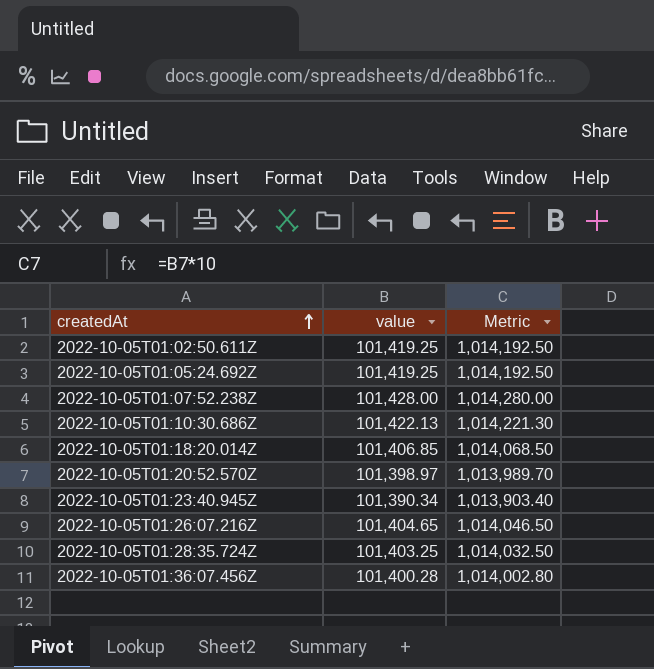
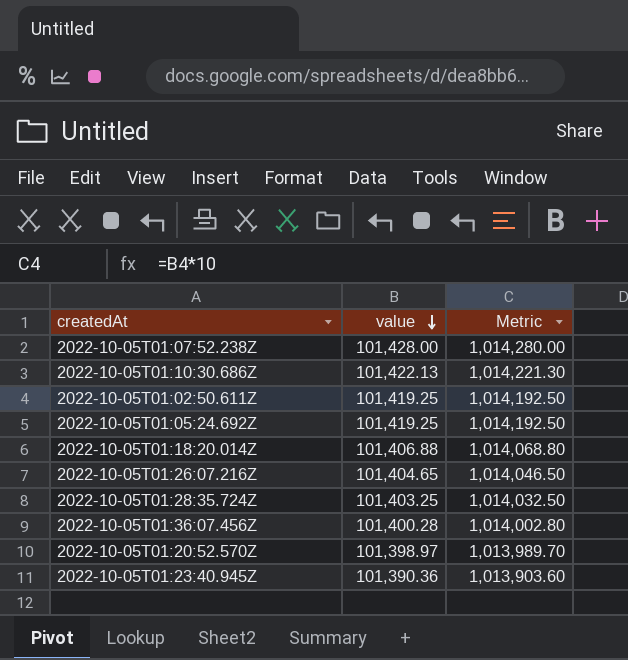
row order: createdAt ascending -> value descending
2022-10-05T01:18:20.014Z | value: 101,406.85 -> 101,406.88
2022-10-05T01:18:20.014Z | Metric: 1,014,068.50 -> 1,014,068.80
2022-10-05T01:23:40.945Z | value: 101,390.34 -> 101,390.36
2022-10-05T01:23:40.945Z | Metric: 1,013,903.40 -> 1,013,903.60

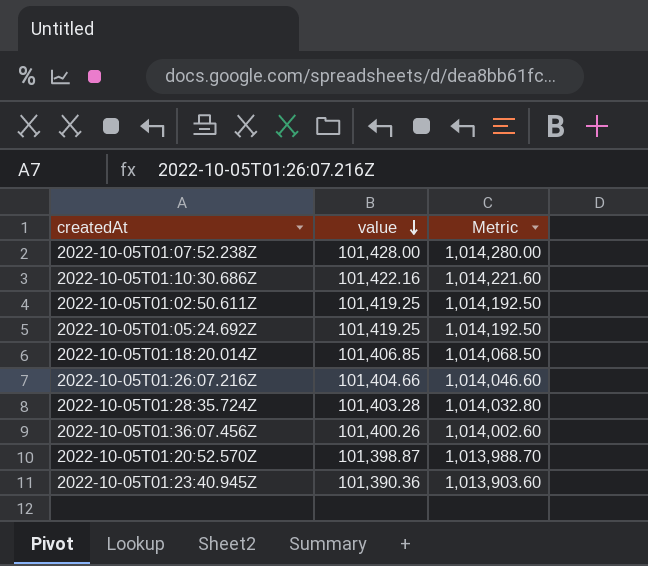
2022-10-05T01:10:30.686Z | value: 101,422.13 -> 101,422.16
2022-10-05T01:10:30.686Z | Metric: 1,014,221.30 -> 1,014,221.60
2022-10-05T01:18:20.014Z | value: 101,406.88 -> 101,406.85
2022-10-05T01:18:20.014Z | Metric: 1,014,068.80 -> 1,014,068.50
2022-10-05T01:26:07.216Z | value: 101,404.65 -> 101,404.66
2022-10-05T01:26:07.216Z | Metric: 1,014,046.50 -> 1,014,046.60
2022-10-05T01:28:35.724Z | value: 101,403.25 -> 101,403.28
2022-10-05T01:28:35.724Z | Metric: 1,014,032.50 -> 1,014,032.80
2022-10-05T01:36:07.456Z | value: 101,400.28 -> 101,400.26
2022-10-05T01:36:07.456Z | Metric: 1,014,002.80 -> 1,014,002.60
2022-10-05T01:20:52.570Z | value: 101,398.97 -> 101,398.87
2022-10-05T01:20:52.570Z | Metric: 1,013,989.70 -> 1,013,988.70

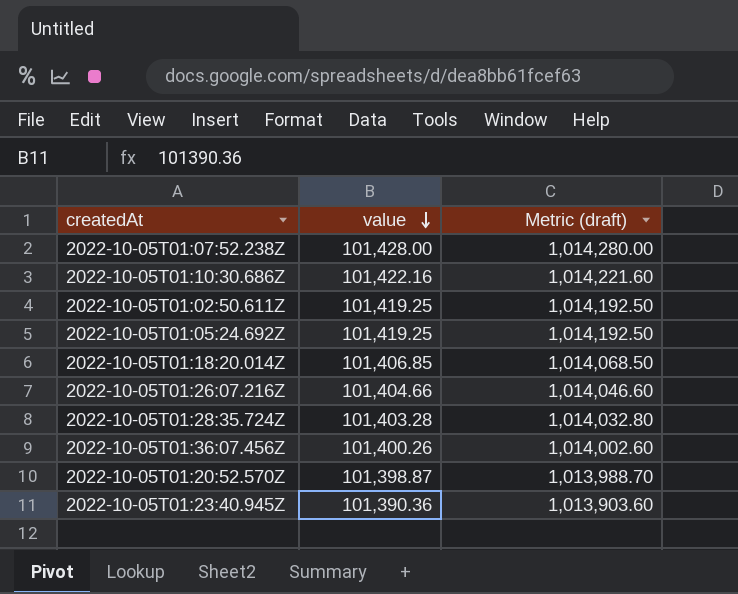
column name: Metric -> Metric (draft)

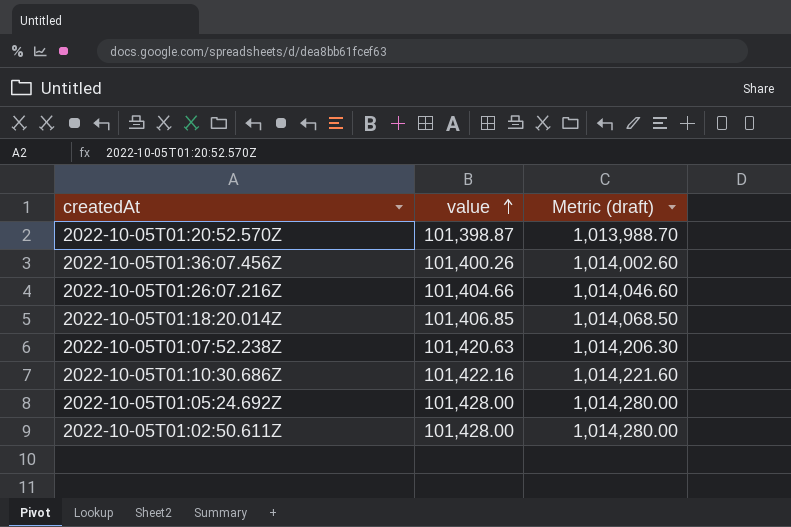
row order: value descending -> value ascending
row 2022-10-05T01:28:35.724Z: 101,403.28 | 1,014,032.80 -> none
row 2022-10-05T01:23:40.945Z: 101,390.36 | 1,013,903.60 -> none
2022-10-05T01:07:52.238Z | value: 101,428.00 -> 101,420.63
2022-10-05T01:07:52.238Z | Metric (draft): 1,014,280.00 -> 1,014,206.30
2022-10-05T01:05:24.692Z | value: 101,419.25 -> 101,428.00
2022-10-05T01:05:24.692Z | Metric (draft): 1,014,192.50 -> 1,014,280.00
2022-10-05T01:02:50.611Z | value: 101,419.25 -> 101,428.00
2022-10-05T01:02:50.611Z | Metric (draft): 1,014,192.50 -> 1,014,280.00

